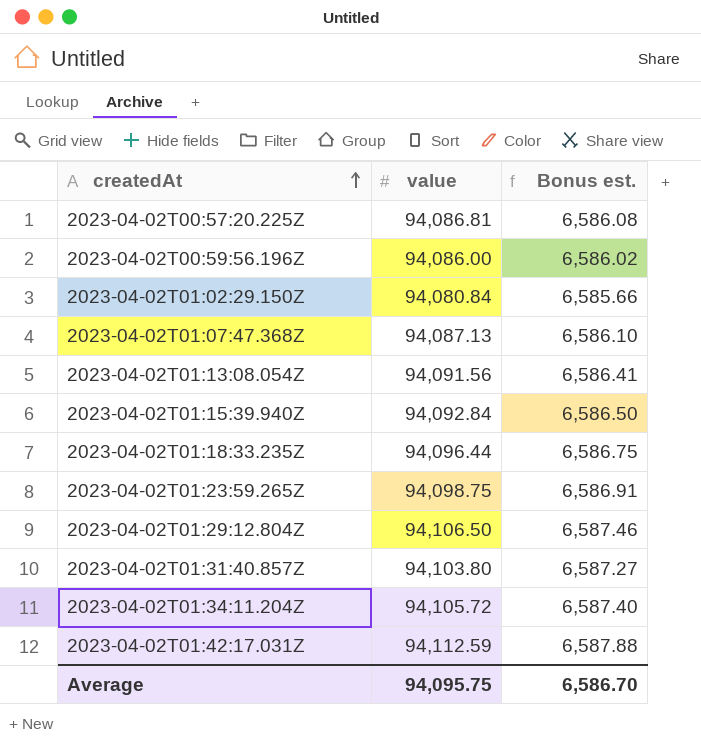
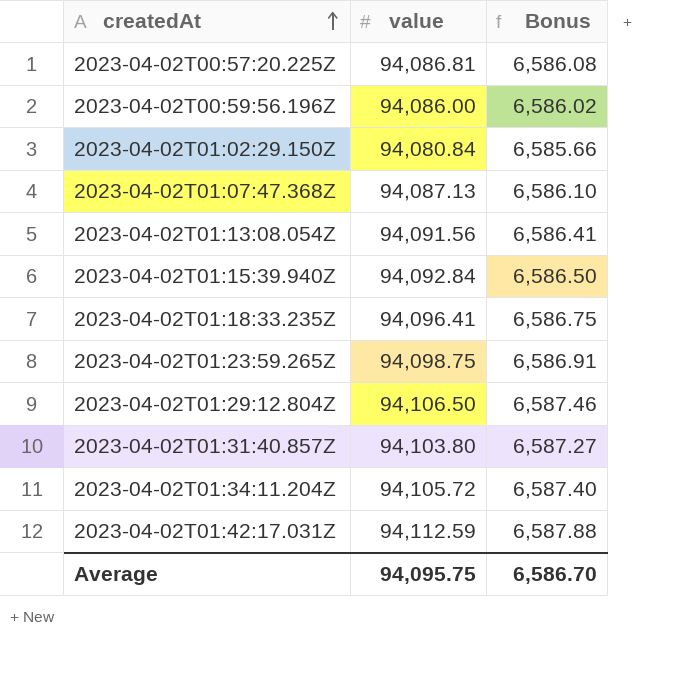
column name: Bonus est. -> Bonus
2023-04-02T01:18:33.235Z | value: 94,096.44 -> 94,096.41

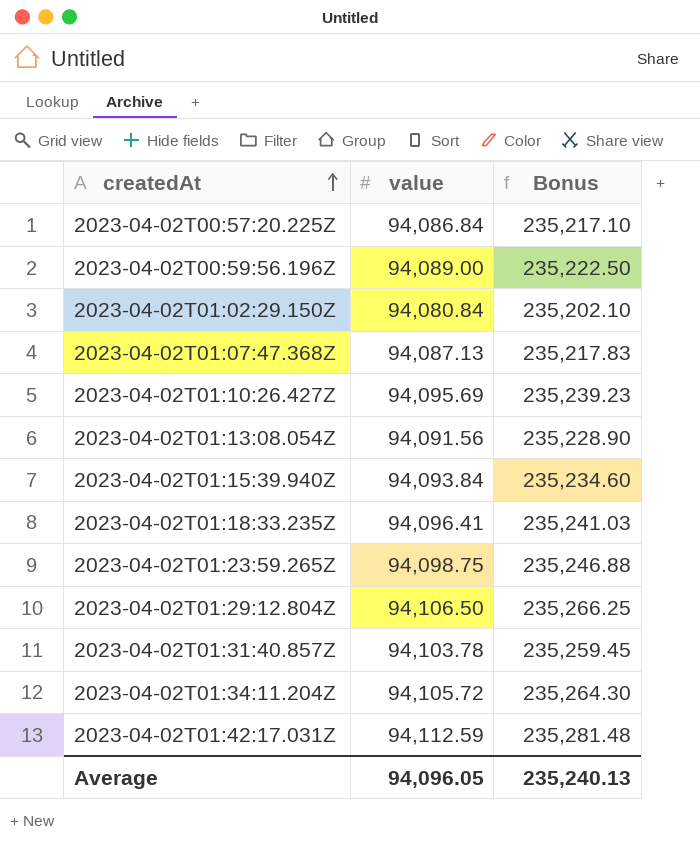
column Bonus | formula: [value] * 0.07 -> [value] * 2.5
2023-04-02T00:57:20.225Z | value: 94,086.81 -> 94,086.84
2023-04-02T00:59:56.196Z | value: 94,086.00 -> 94,089.00
row 2023-04-02T01:10:26.427Z: none -> 94,095.69 | 235,239.23
2023-04-02T01:15:39.940Z | value: 94,092.84 -> 94,093.84
2023-04-02T01:31:40.857Z | value: 94,103.80 -> 94,103.78
Average | value: 94,095.75 -> 94,096.05
Average | Bonus: 6,586.70 -> 235,240.13

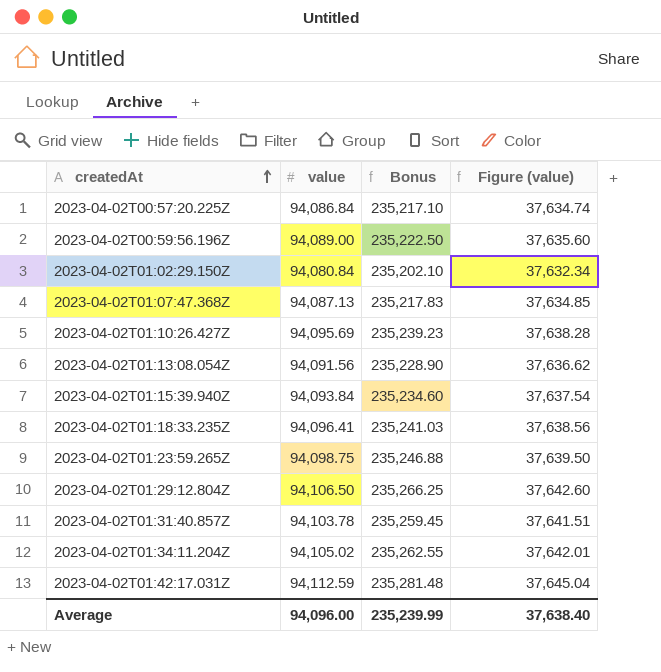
column Figure (value) | formula: none -> [value] * 0.4
2023-04-02T01:34:11.204Z | value: 94,105.72 -> 94,105.02
2023-04-02T01:34:11.204Z | Bonus: 235,264.30 -> 235,262.55
Average | value: 94,096.05 -> 94,096.00
Average | Bonus: 235,240.13 -> 235,239.99

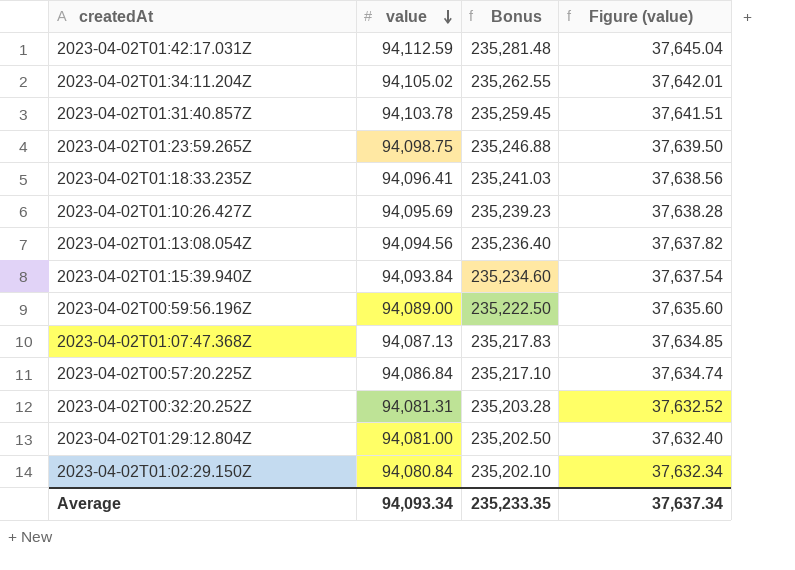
row order: createdAt ascending -> value descending
2023-04-02T01:13:08.054Z | value: 94,091.56 -> 94,094.56
2023-04-02T01:13:08.054Z | Bonus: 235,228.90 -> 235,236.40
2023-04-02T01:13:08.054Z | Figure (value): 37,636.62 -> 37,637.82
row 2023-04-02T00:32:20.252Z: none -> 94,081.31 | 235,203.28 | 37,632.52
2023-04-02T01:29:12.804Z | value: 94,106.50 -> 94,081.00
2023-04-02T01:29:12.804Z | Bonus: 235,266.25 -> 235,202.50
2023-04-02T01:29:12.804Z | Figure (value): 37,642.60 -> 37,632.40
Average | value: 94,096.00 -> 94,093.34
Average | Bonus: 235,239.99 -> 235,233.35
Average | Figure (value): 37,638.40 -> 37,637.34

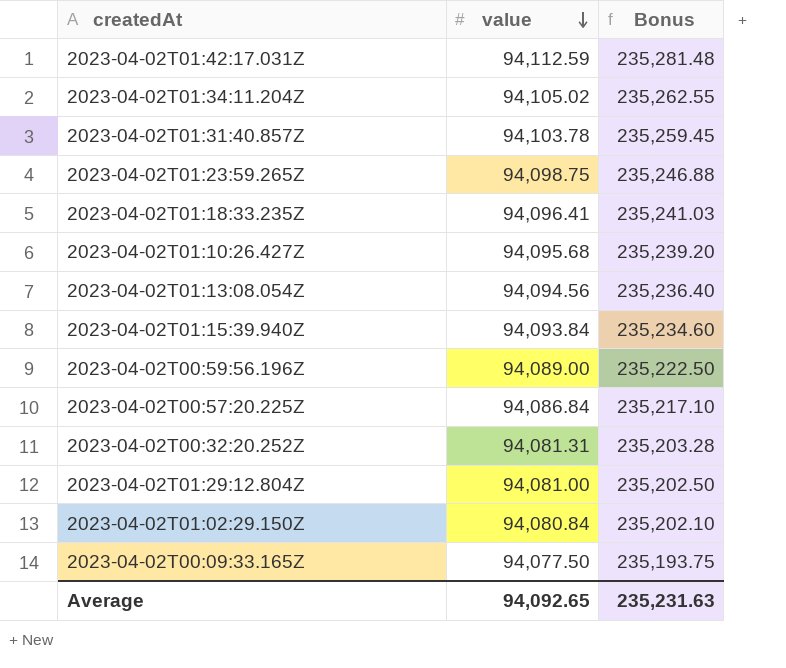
column Figure (value) | formula: [value] * 0.4 -> none
row 2023-04-02T01:07:47.368Z: 94,087.13 | 235,217.83 | 37,634.85 -> none
2023-04-02T01:10:26.427Z | value: 94,095.69 -> 94,095.68
2023-04-02T01:10:26.427Z | Bonus: 235,239.23 -> 235,239.20
row 2023-04-02T00:09:33.165Z: none -> 94,077.50 | 235,193.75
Average | value: 94,093.34 -> 94,092.65
Average | Bonus: 235,233.35 -> 235,231.63

